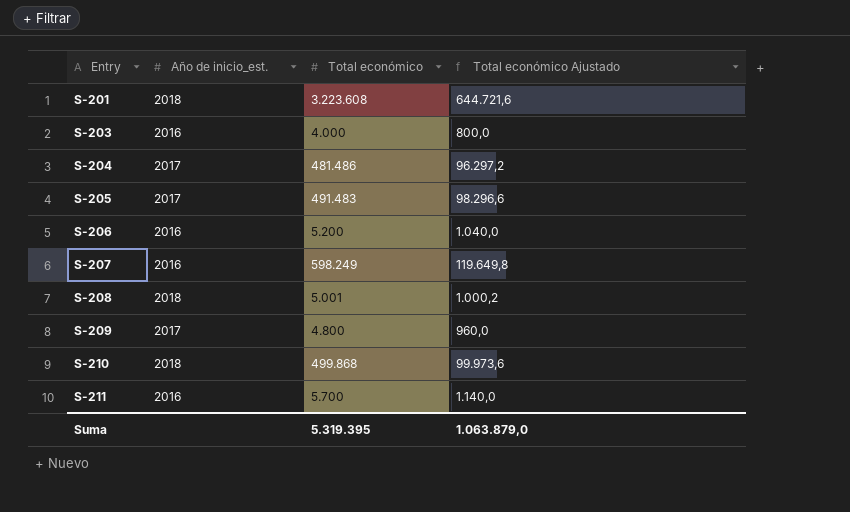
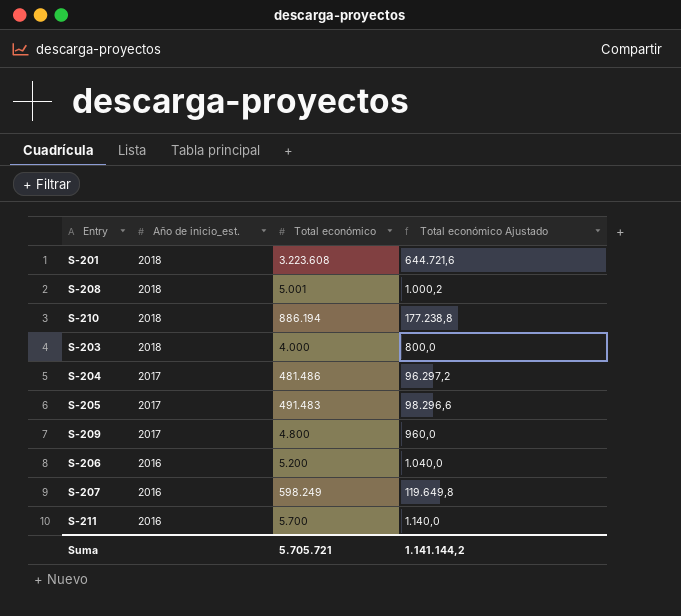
row order: Entry ascending -> Año de inicio_est. descending
S-210 | Total económico: 499.868 -> 886.194
S-210 | Total económico Ajustado: 99.973,6 -> 177.238,8
S-203 | Año de inicio_est.: 2016 -> 2018
Suma | Total económico: 5.319.395 -> 5.705.721
Suma | Total económico Ajustado: 1.063.879,0 -> 1.141.144,2

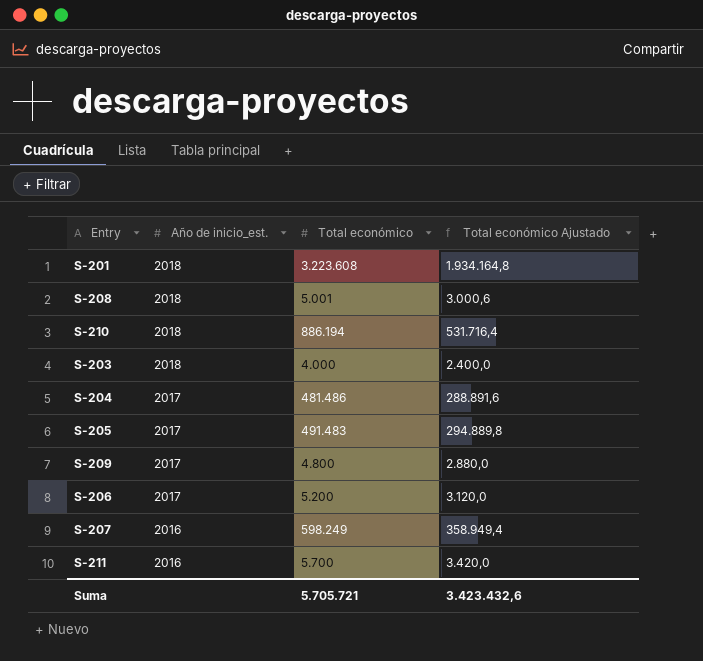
column Total económico Ajustado | formula: [Total económico] * 0,2 -> [Total económico] * 0,6
S-206 | Año de inicio_est.: 2016 -> 2017
Suma | Total económico Ajustado: 1.141.144,2 -> 3.423.432,6

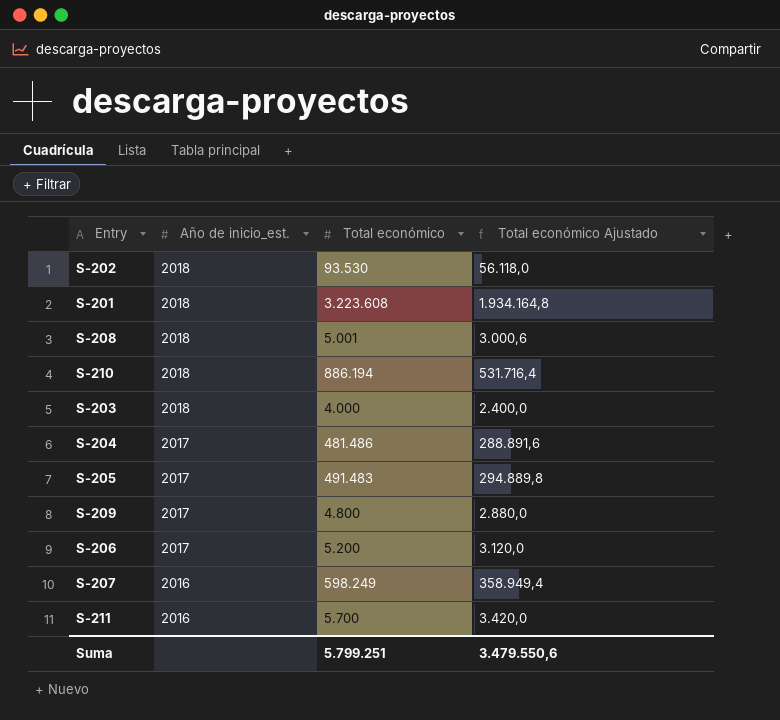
row S-202: none -> 2018 | 93.530 | 56.118,0
Suma | Total económico: 5.705.721 -> 5.799.251
Suma | Total económico Ajustado: 3.423.432,6 -> 3.479.550,6

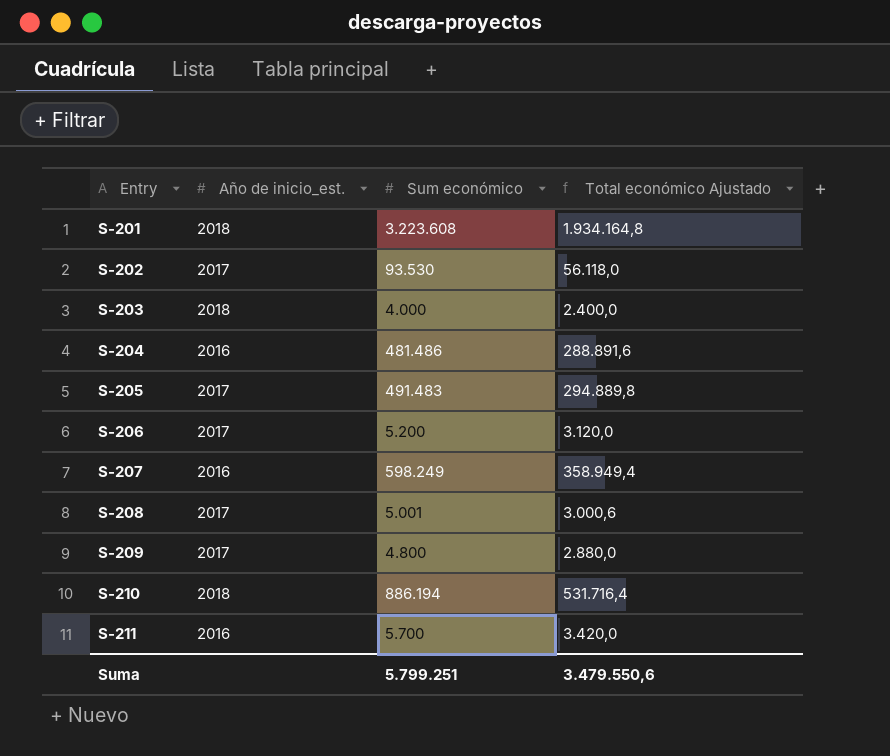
row order: Año de inicio_est. descending -> Entry ascending
column name: Total económico -> Sum económico
S-202 | Año de inicio_est.: 2018 -> 2017
S-204 | Año de inicio_est.: 2017 -> 2016
S-208 | Año de inicio_est.: 2018 -> 2017

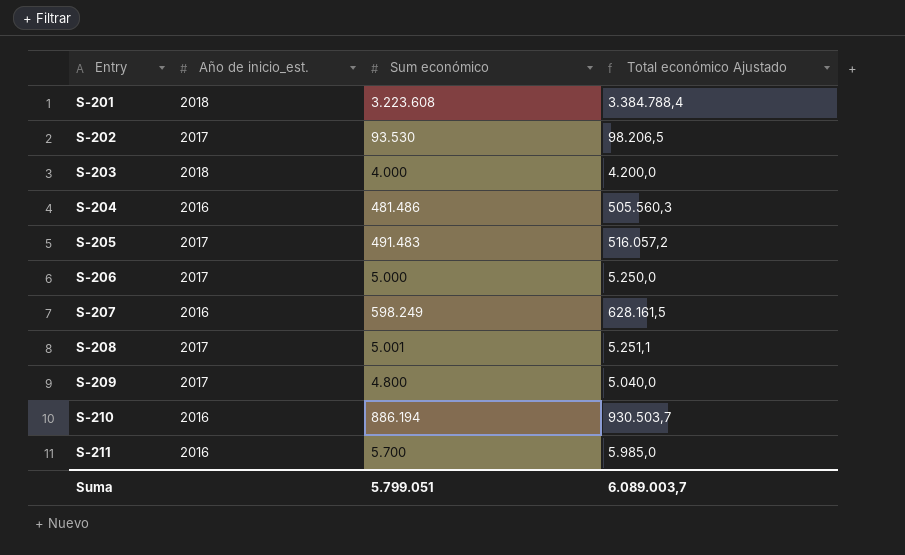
column Total económico Ajustado | formula: [Sum económico] * 0,6 -> [Sum económico] * 1,05
S-206 | Sum económico: 5.200 -> 5.000
S-210 | Año de inicio_est.: 2018 -> 2016
Suma | Sum económico: 5.799.251 -> 5.799.051
Suma | Total económico Ajustado: 3.479.550,6 -> 6.089.003,7

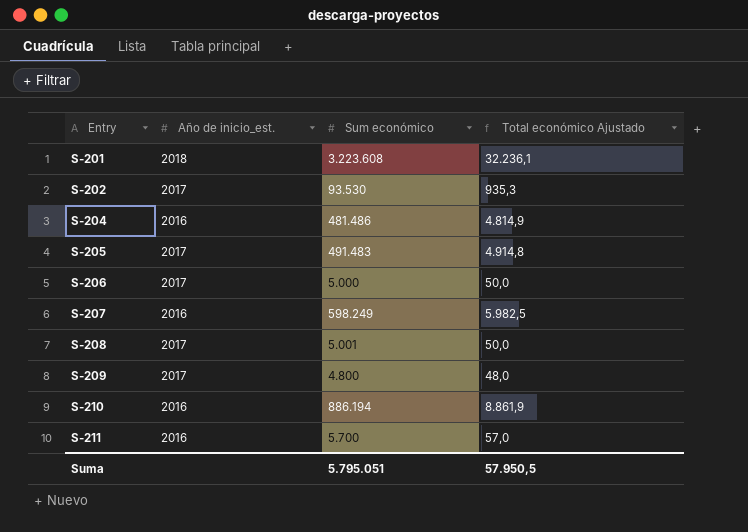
column Total económico Ajustado | formula: [Sum económico] * 1,05 -> [Sum económico] * 0,01
row S-203: 2018 | 4.000 | 4.200,0 -> none
Suma | Sum económico: 5.799.051 -> 5.795.051
Suma | Total económico Ajustado: 6.089.003,7 -> 57.950,5

